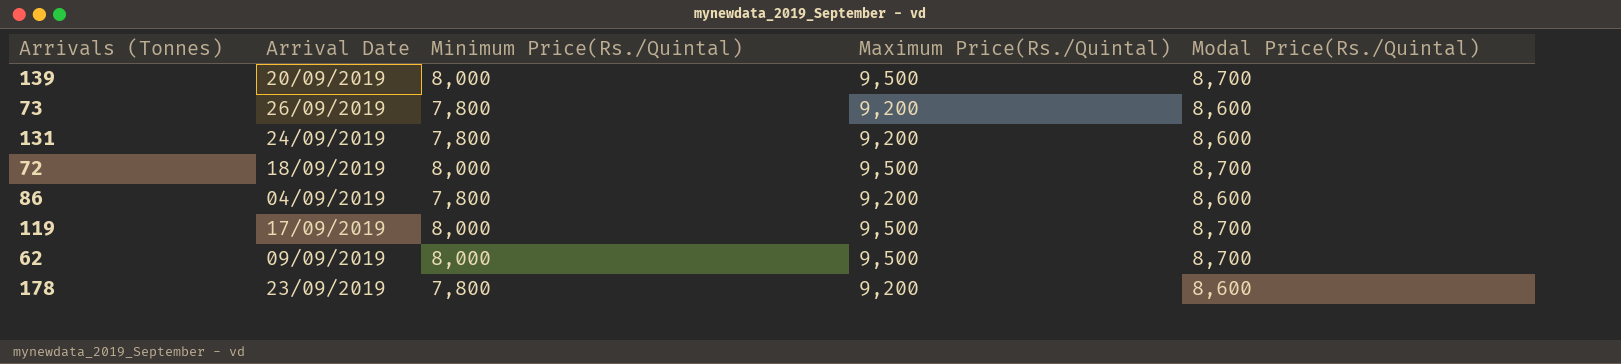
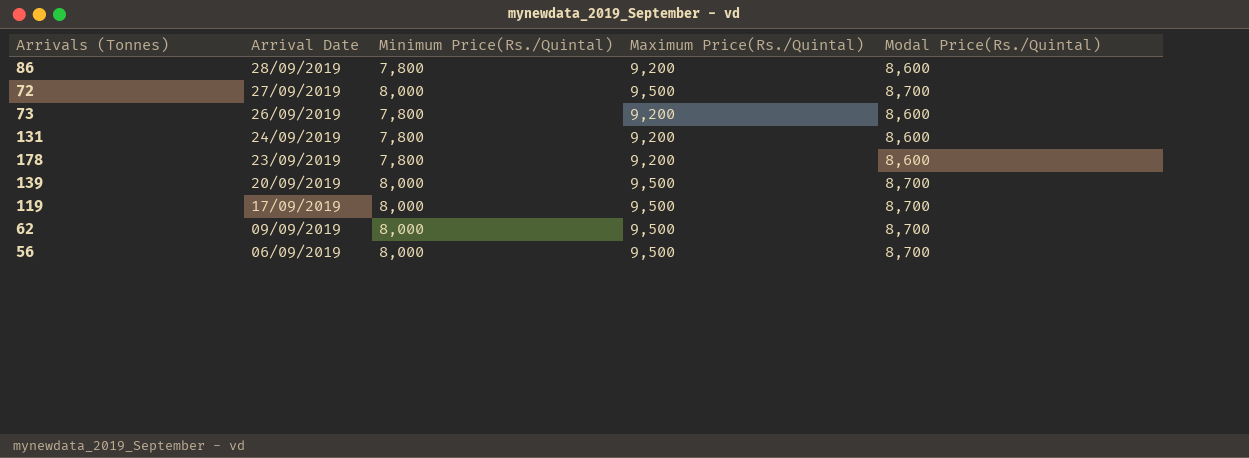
row order: none -> Arrival Date descending
86 | Arrival Date: 04/09/2019 -> 28/09/2019
72 | Arrival Date: 18/09/2019 -> 27/09/2019
row 56: none -> 06/09/2019 | 8,000 | 9,500 | 8,700

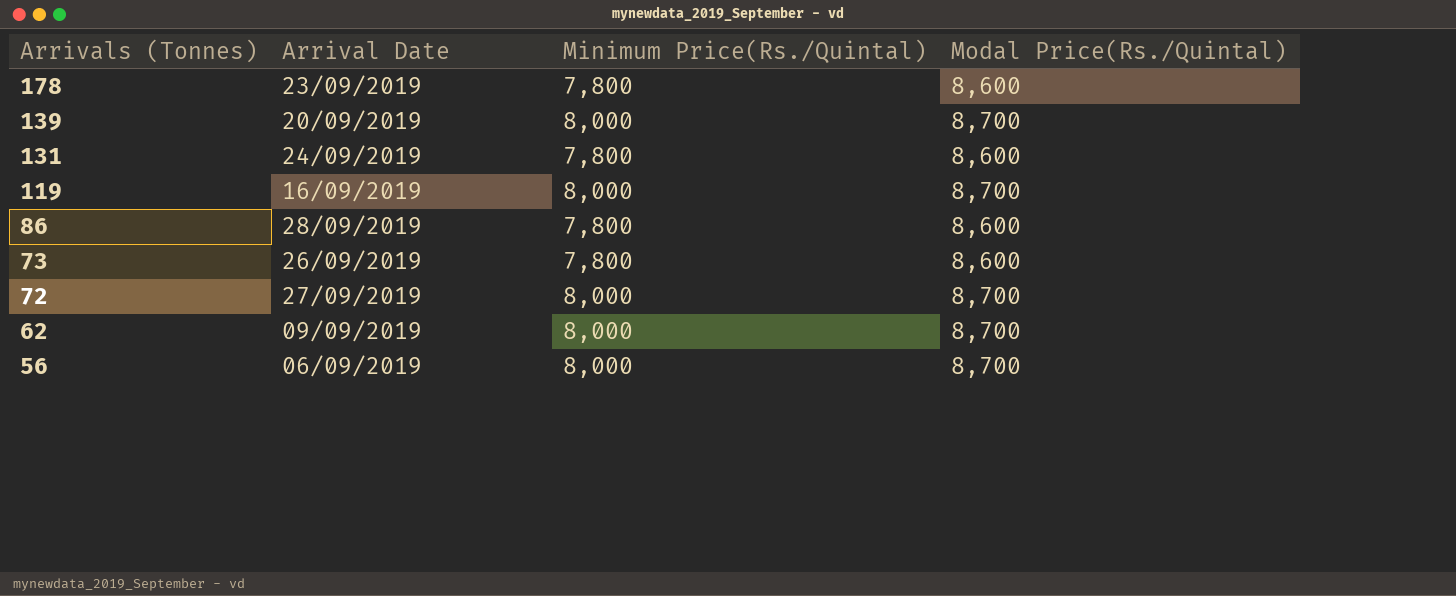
row order: Arrival Date descending -> Arrivals (Tonnes) descending
column Maximum Price(Rs./Quintal) | position: 4 -> none
119 | Arrival Date: 17/09/2019 -> 16/09/2019

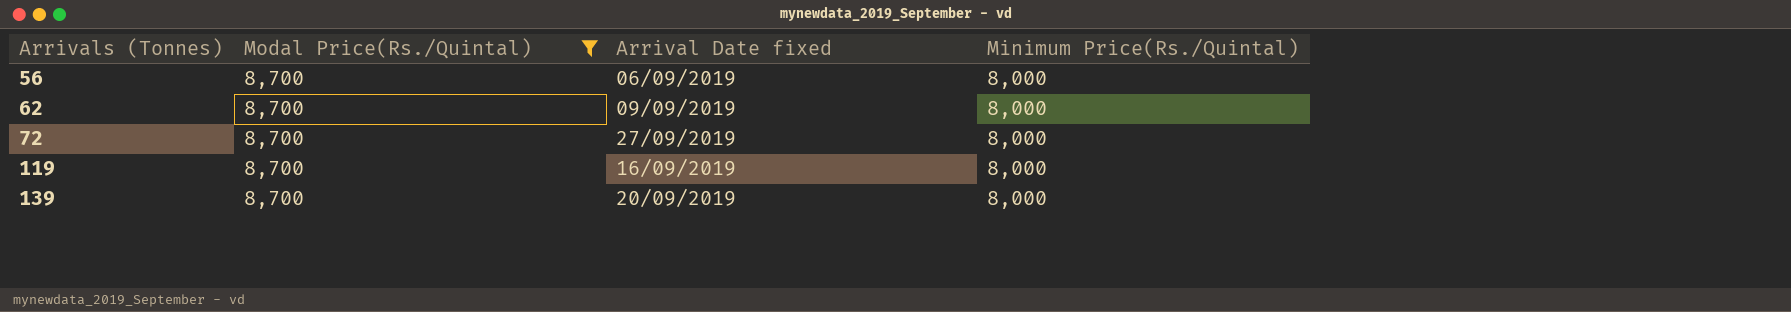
filter: none -> Modal Price(Rs./Quintal) = 8,700
row order: Arrivals (Tonnes) descending -> Arrivals (Tonnes) ascending
column Modal Price(Rs./Quintal) | position: 4 -> 2
column name: Arrival Date -> Arrival Date fixed

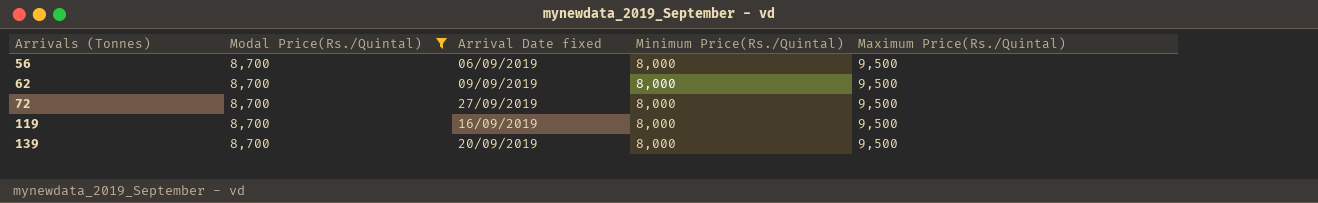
column Maximum Price(Rs./Quintal) | position: none -> 5

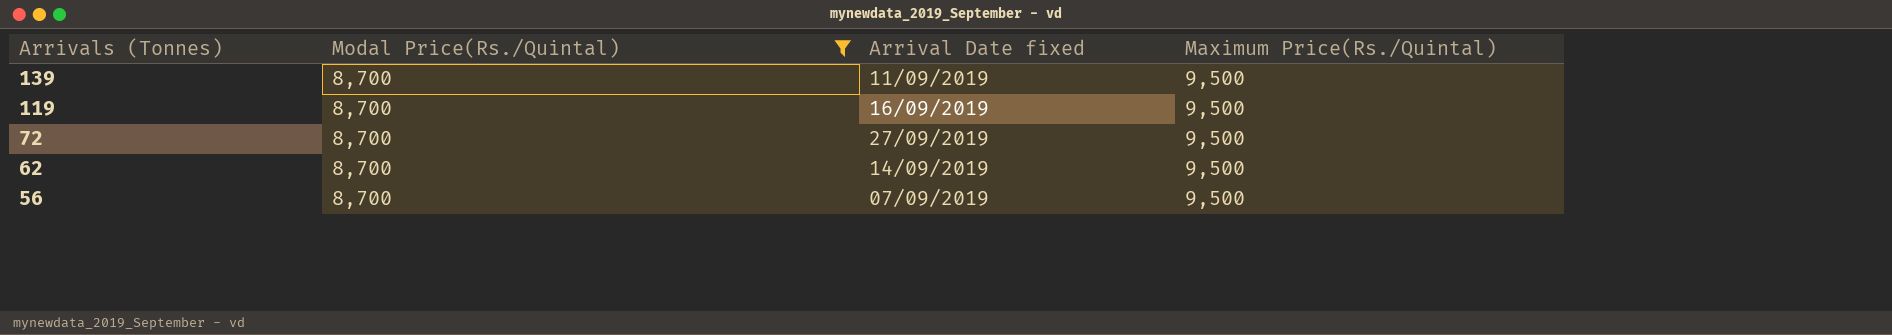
row order: Arrivals (Tonnes) ascending -> Arrivals (Tonnes) descending
column Minimum Price(Rs./Quintal) | position: 4 -> none
139 | Arrival Date fixed: 20/09/2019 -> 11/09/2019
62 | Arrival Date fixed: 09/09/2019 -> 14/09/2019
56 | Arrival Date fixed: 06/09/2019 -> 07/09/2019

